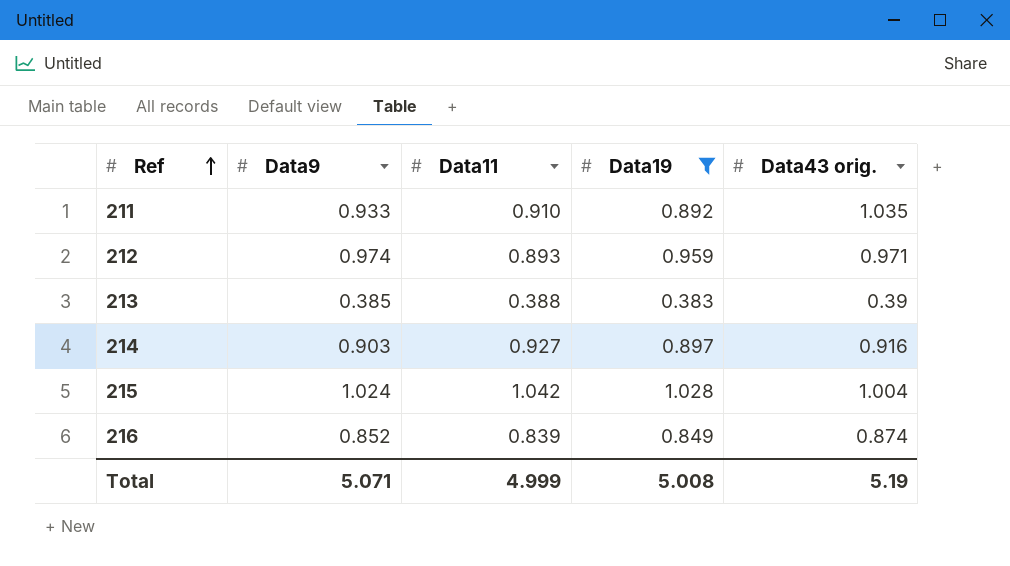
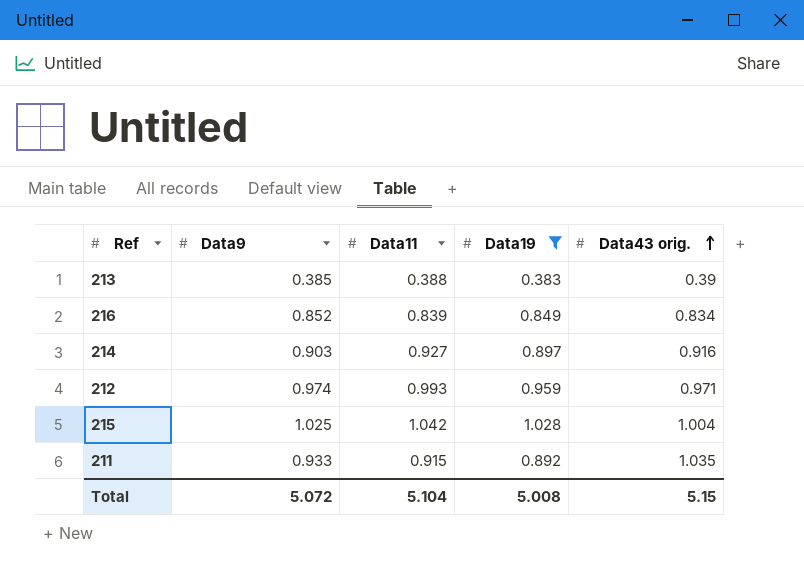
row order: Ref ascending -> Data43 orig. ascending
216 | Data43 orig.: 0.874 -> 0.834
212 | Data11: 0.893 -> 0.993
215 | Data9: 1.024 -> 1.025
211 | Data11: 0.910 -> 0.915
Total | Data9: 5.071 -> 5.072
Total | Data11: 4.999 -> 5.104
Total | Data43 orig.: 5.19 -> 5.15

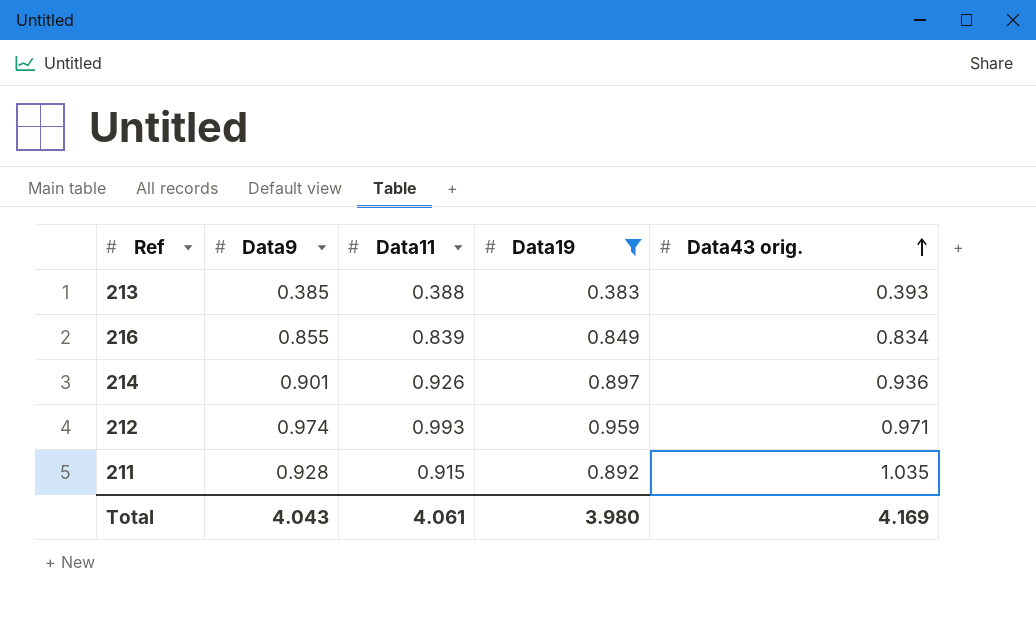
row 215: 1.025 | 1.042 | 1.028 | 1.004 -> none
213 | Data43 orig.: 0.39 -> 0.393
216 | Data9: 0.852 -> 0.855
214 | Data9: 0.903 -> 0.901
214 | Data11: 0.927 -> 0.926
214 | Data43 orig.: 0.916 -> 0.936
211 | Data9: 0.933 -> 0.928
Total | Data9: 5.072 -> 4.043
Total | Data11: 5.104 -> 4.061
Total | Data19: 5.008 -> 3.980
Total | Data43 orig.: 5.15 -> 4.169

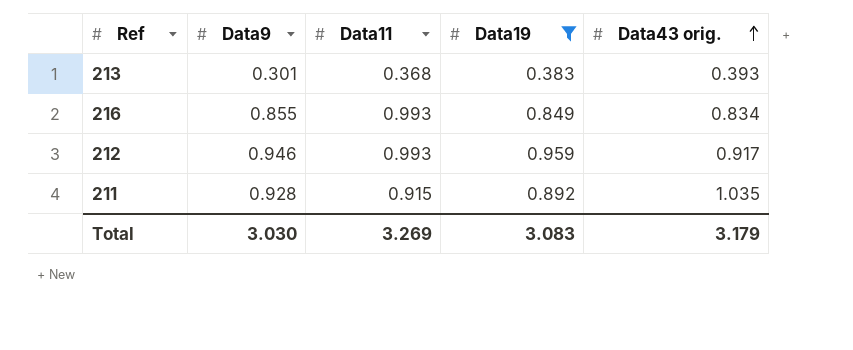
row 214: 0.901 | 0.926 | 0.897 | 0.936 -> none
213 | Data9: 0.385 -> 0.301
213 | Data11: 0.388 -> 0.368
216 | Data11: 0.839 -> 0.993
212 | Data9: 0.974 -> 0.946
212 | Data43 orig.: 0.971 -> 0.917
Total | Data9: 4.043 -> 3.030
Total | Data11: 4.061 -> 3.269
Total | Data19: 3.980 -> 3.083
Total | Data43 orig.: 4.169 -> 3.179

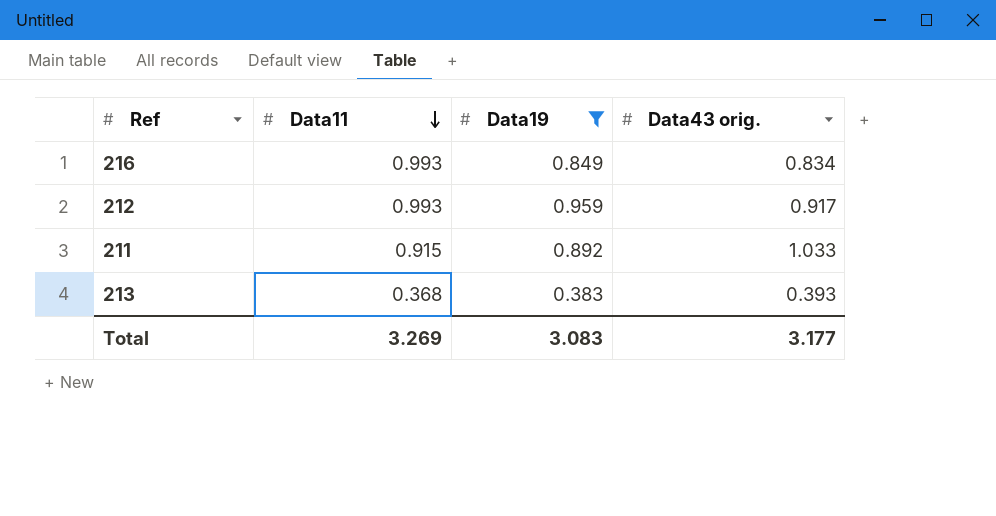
row order: Data43 orig. ascending -> Data11 descending
column Data9 | position: 2 -> none
211 | Data43 orig.: 1.035 -> 1.033
Total | Data43 orig.: 3.179 -> 3.177

